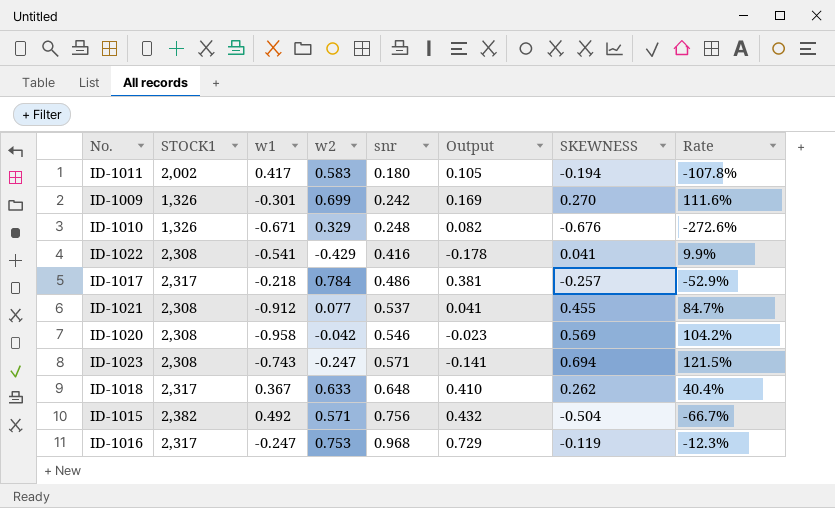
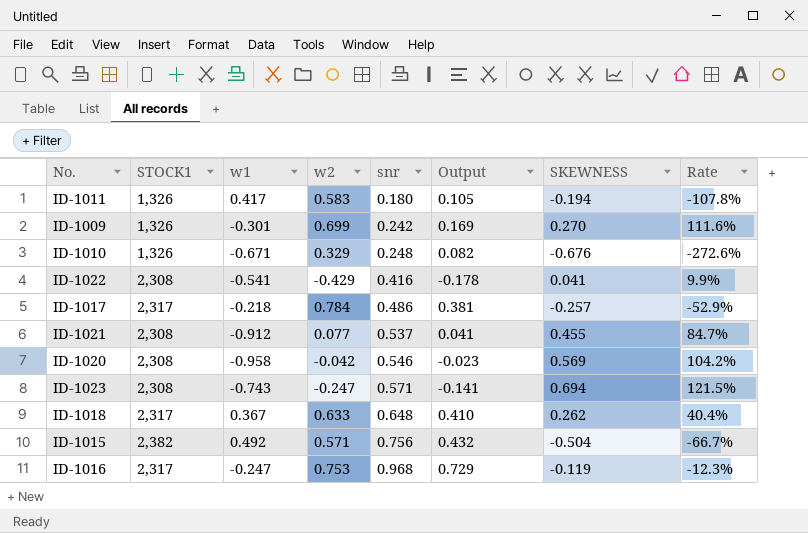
ID-1011 | STOCK1: 2,002 -> 1,326

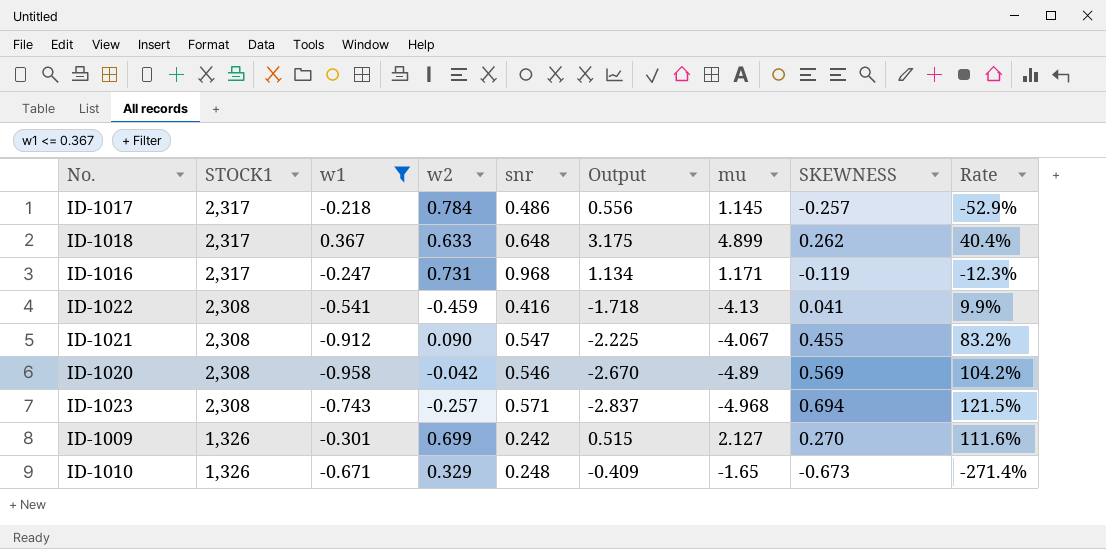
filter: none -> w1 <= 0.367
row order: snr ascending -> STOCK1 descending
column Output | formula: [w2] * [snr] -> [snr] * [mu]
column mu | position: none -> 7
ID-1016 | w2: 0.753 -> 0.731
ID-1022 | w2: -0.429 -> -0.459
ID-1021 | w2: 0.077 -> 0.090
ID-1021 | snr: 0.537 -> 0.547
ID-1021 | Rate: 84.7% -> 83.2%
ID-1023 | w2: -0.247 -> -0.257
ID-1010 | SKEWNESS: -0.676 -> -0.673
ID-1010 | Rate: -272.6% -> -271.4%

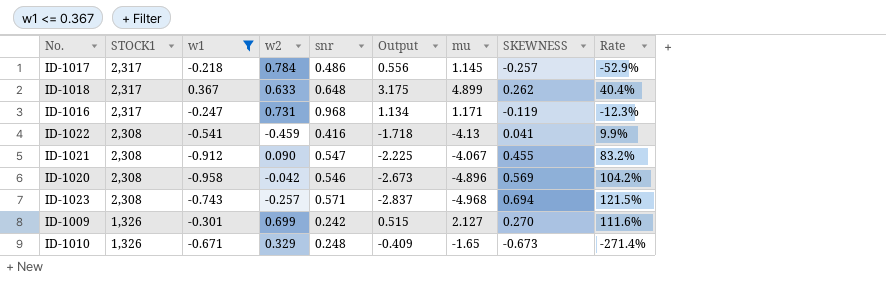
ID-1020 | Output: -2.670 -> -2.673
ID-1020 | mu: -4.89 -> -4.896

